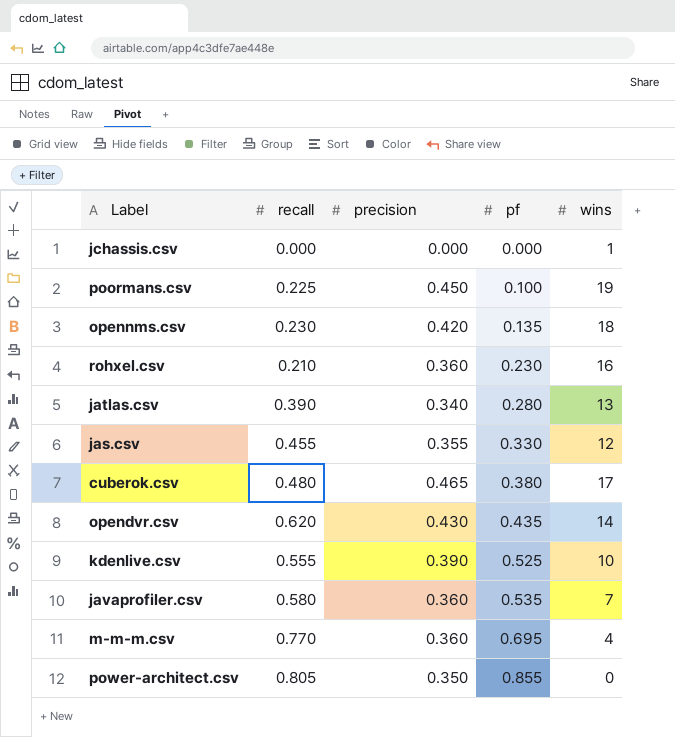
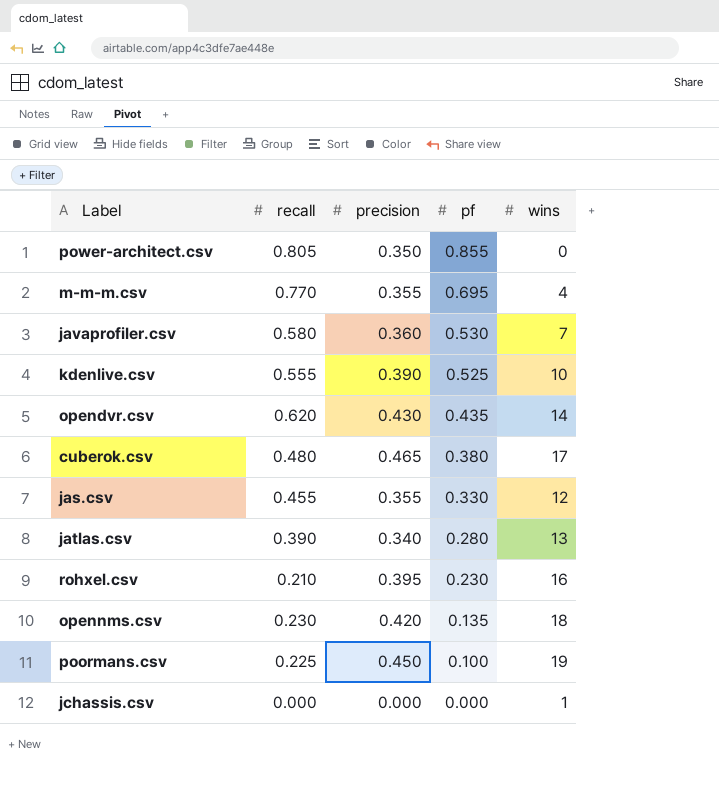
row order: pf ascending -> pf descending
m-m-m.csv | precision: 0.360 -> 0.355
javaprofiler.csv | pf: 0.535 -> 0.530
rohxel.csv | precision: 0.360 -> 0.395

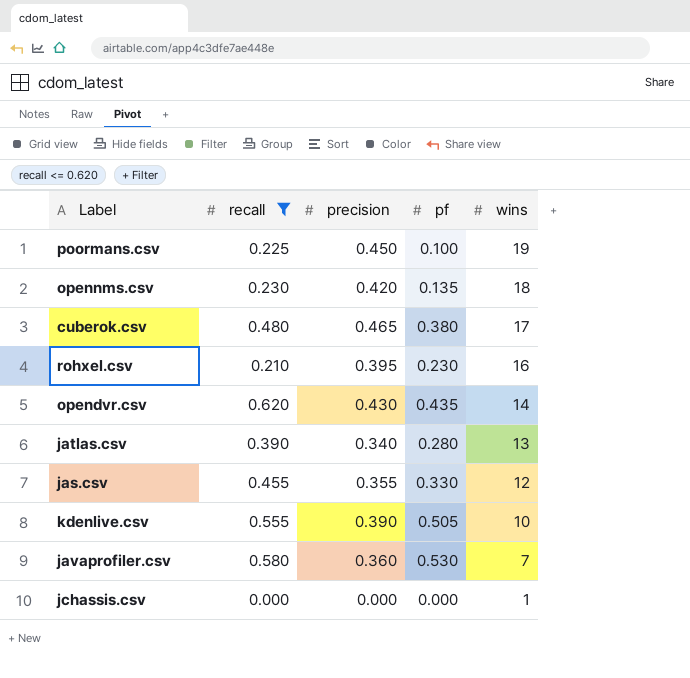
filter: none -> recall <= 0.620
row order: pf descending -> wins descending
kdenlive.csv | pf: 0.525 -> 0.505

